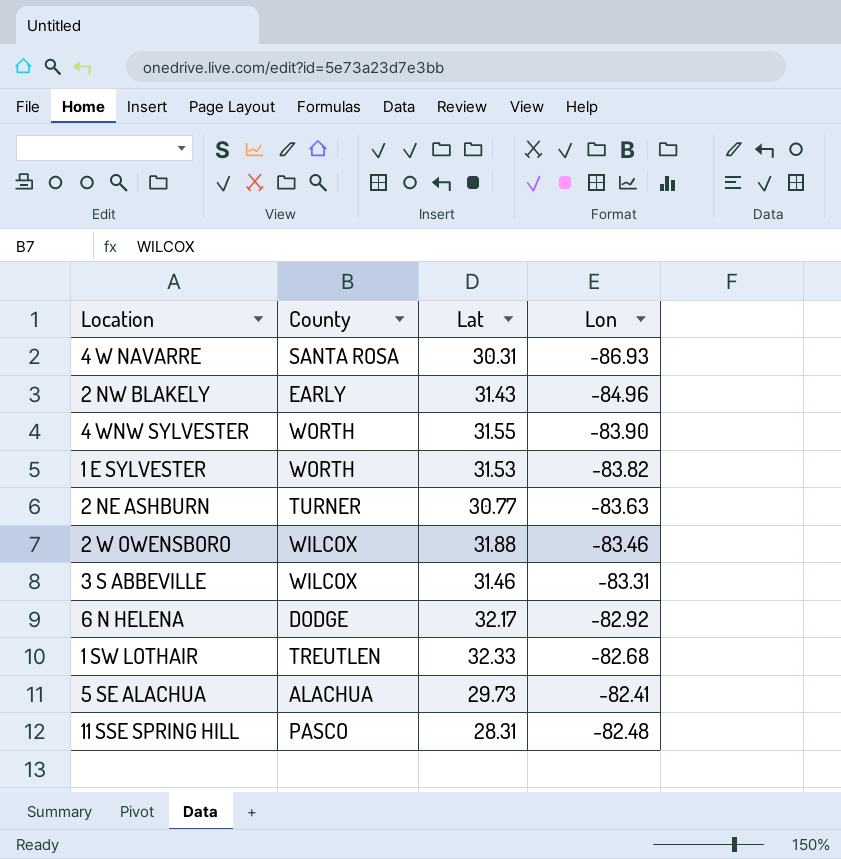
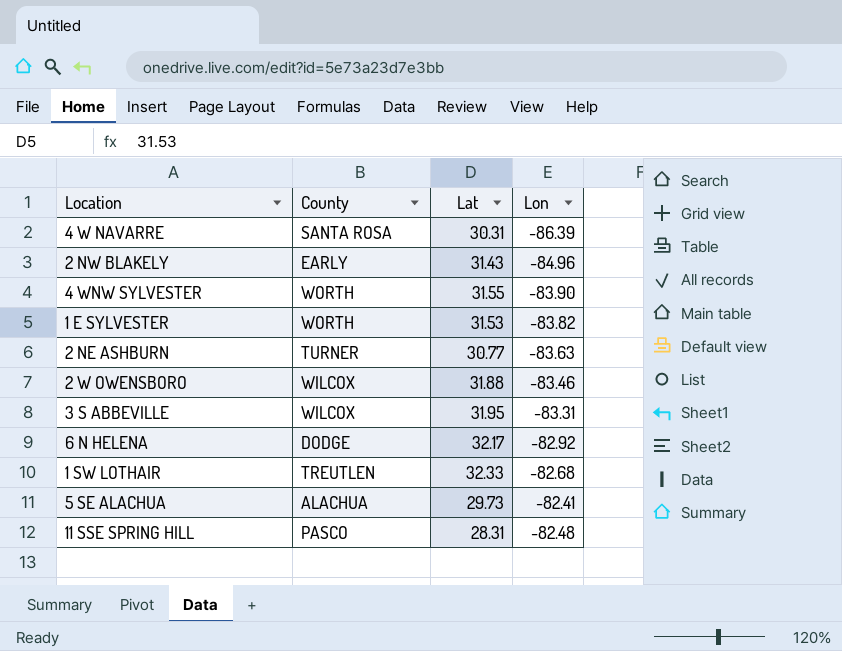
4 W NAVARRE | Lon: -86.93 -> -86.39
3 S ABBEVILLE | Lat: 31.46 -> 31.95

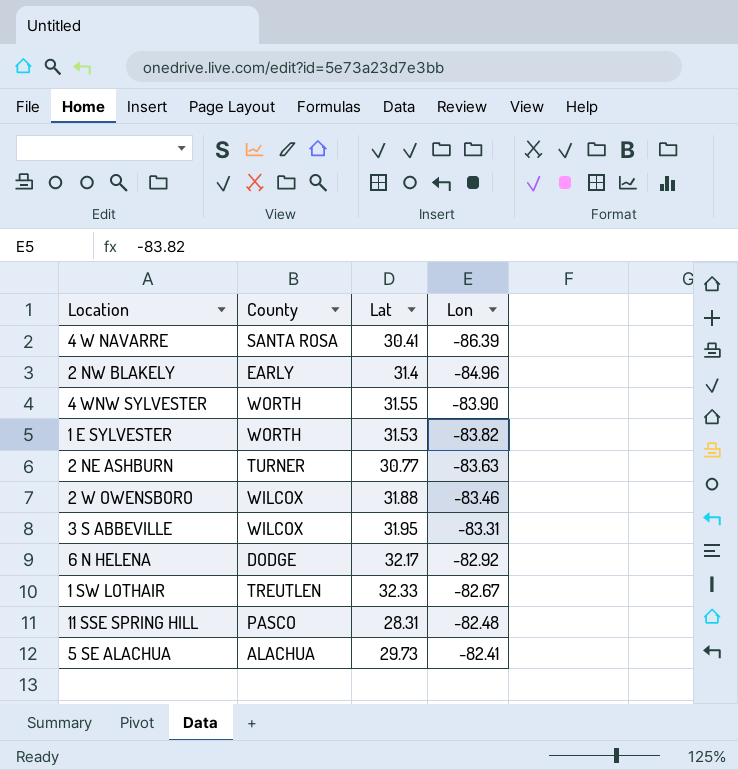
row order: none -> Lon ascending
4 W NAVARRE | Lat: 30.31 -> 30.41
2 NW BLAKELY | Lat: 31.43 -> 31.4
1 SW LOTHAIR | Lon: -82.68 -> -82.67

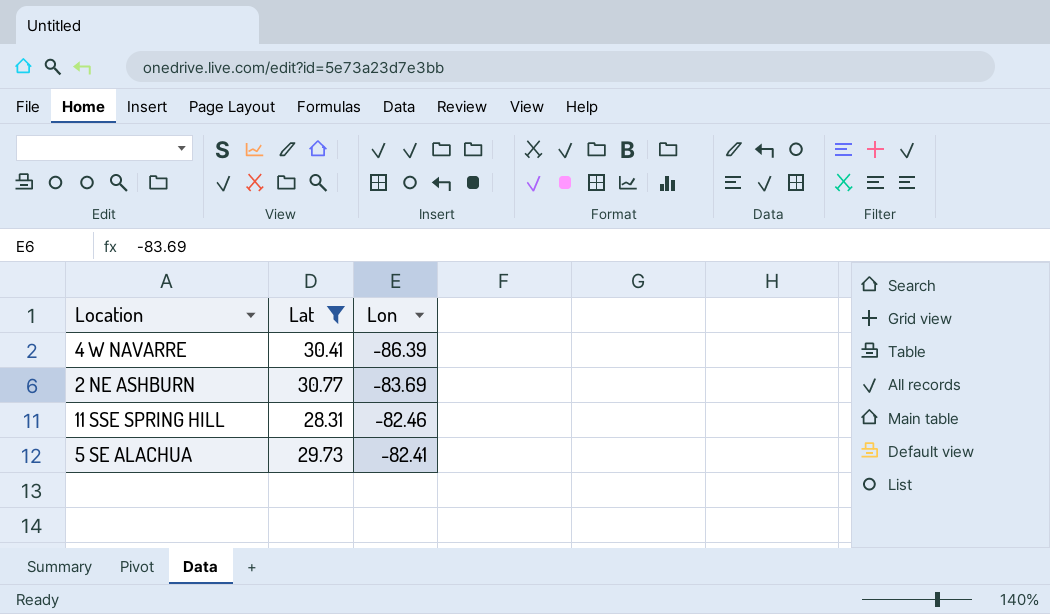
filter: none -> Lat <= 30.77
column County | position: 2 -> none
2 NE ASHBURN | Lon: -83.63 -> -83.69
11 SSE SPRING HILL | Lon: -82.48 -> -82.46

